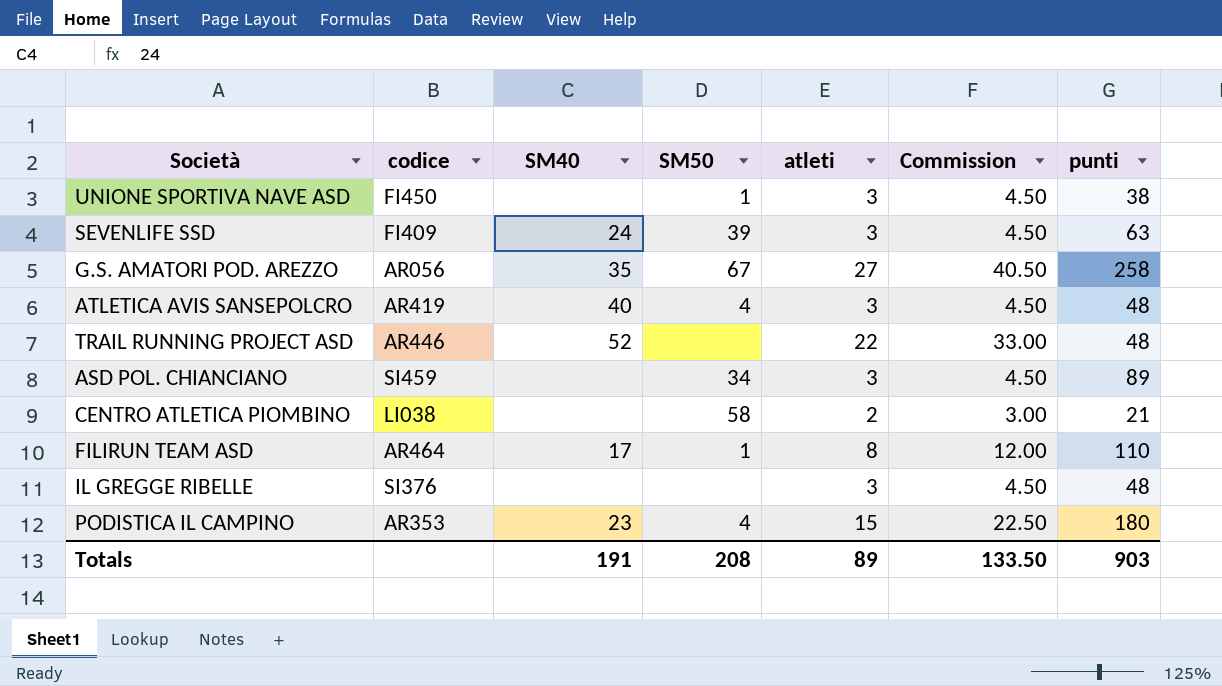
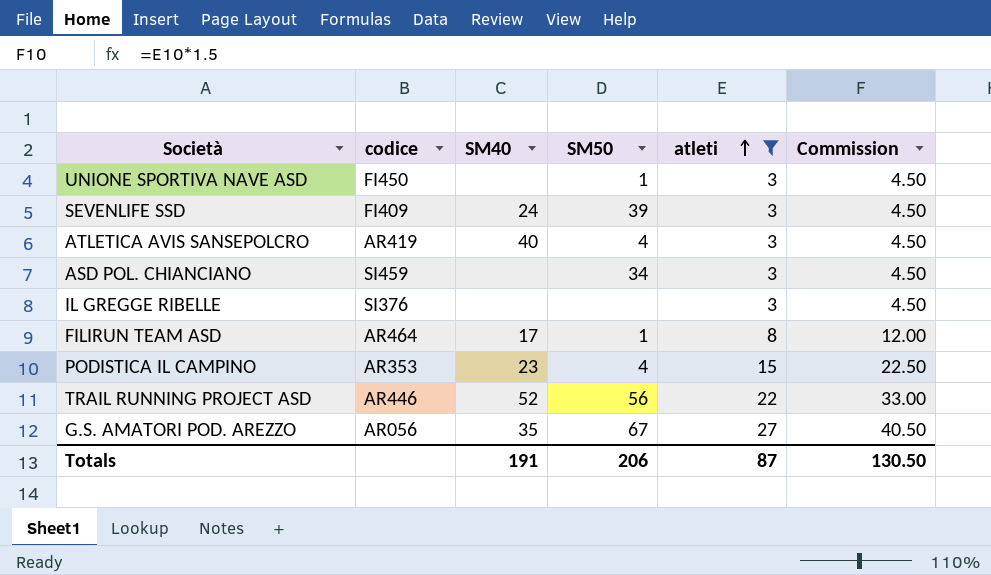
filter: none -> atleti != 2
row order: none -> atleti ascending
column punti | position: 7 -> none
TRAIL RUNNING PROJECT ASD | SM50: none -> 56
Totals | SM50: 208 -> 206
Totals | atleti: 89 -> 87
Totals | Commission: 133.50 -> 130.50

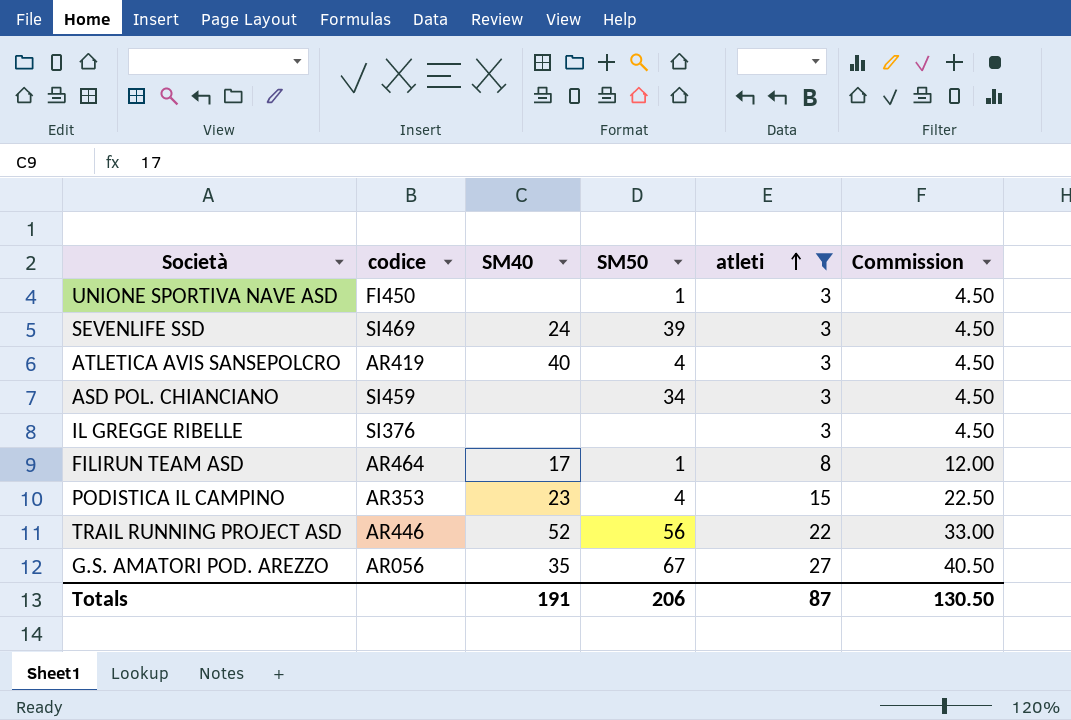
SEVENLIFE SSD | codice: FI409 -> SI469

